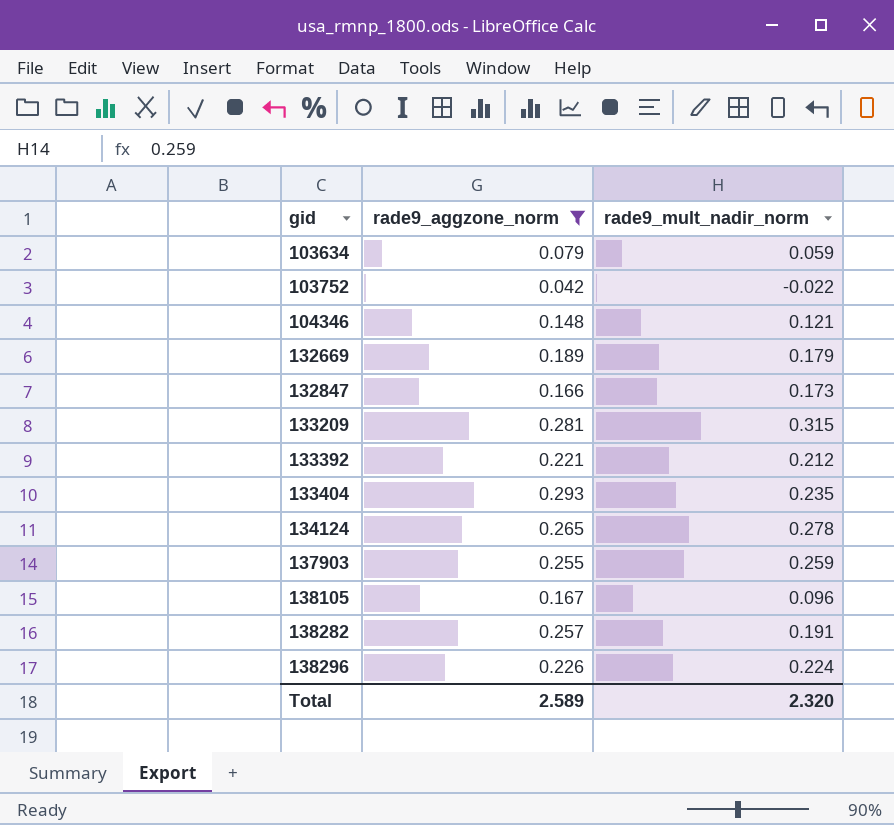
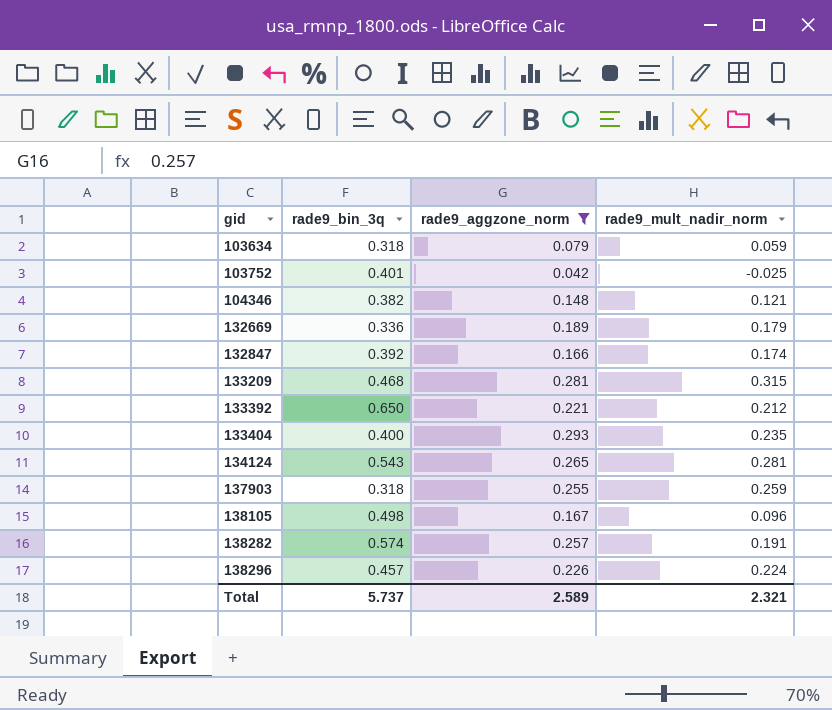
column rade9_bin_3q | position: none -> 2
103752 | rade9_mult_nadir_norm: -0.022 -> -0.025
132847 | rade9_mult_nadir_norm: 0.173 -> 0.174
134124 | rade9_mult_nadir_norm: 0.278 -> 0.281
Total | rade9_mult_nadir_norm: 2.320 -> 2.321

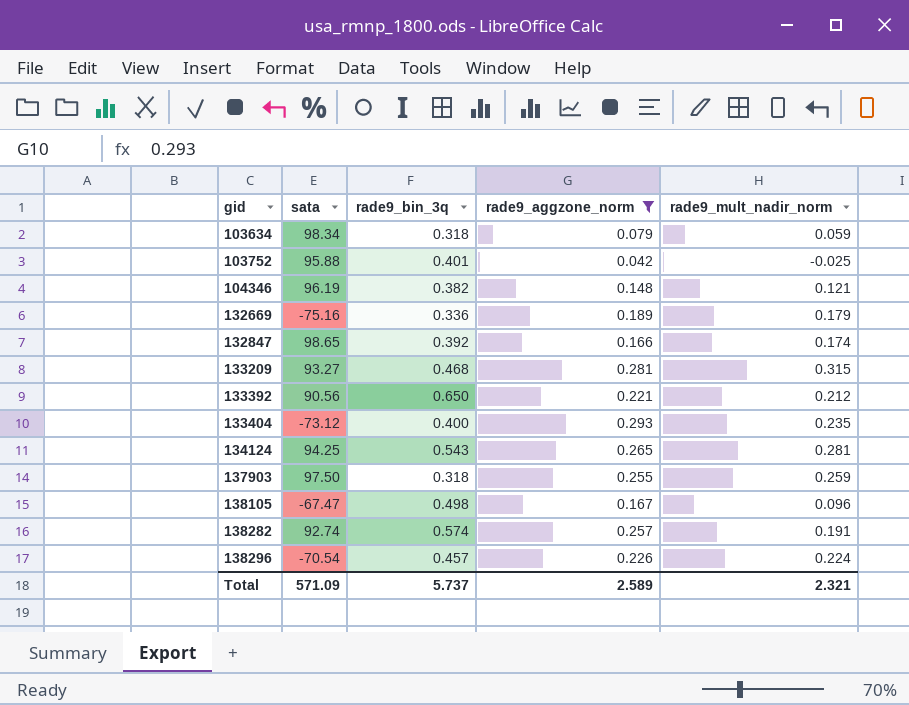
column sata | position: none -> 2

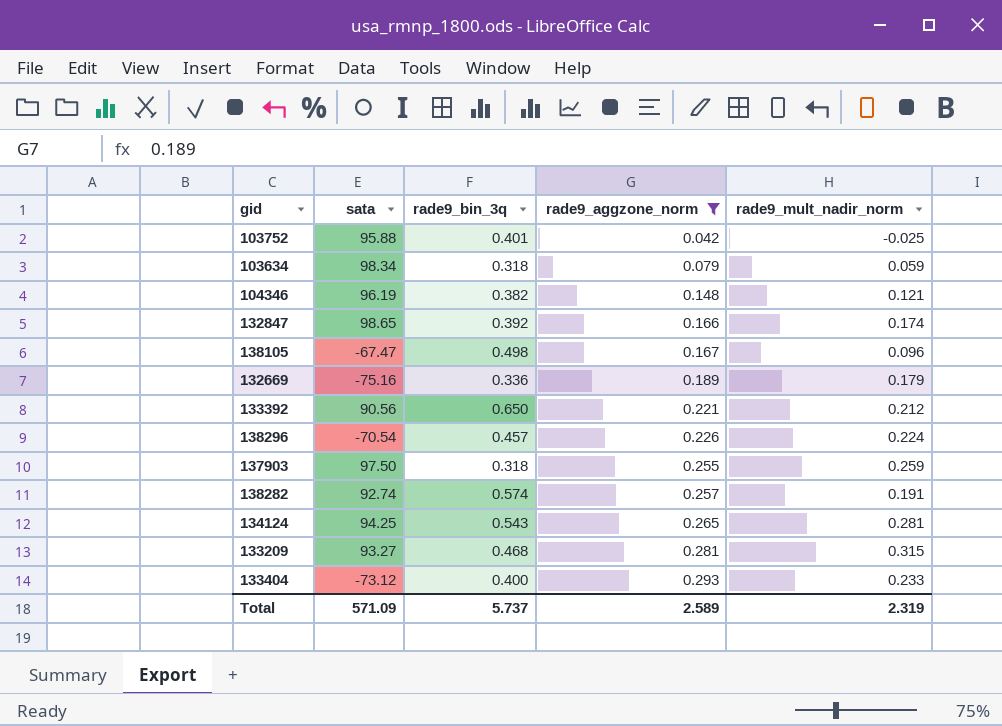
row order: gid ascending -> rade9_aggzone_norm ascending
133404 | rade9_mult_nadir_norm: 0.235 -> 0.233
Total | rade9_mult_nadir_norm: 2.321 -> 2.319

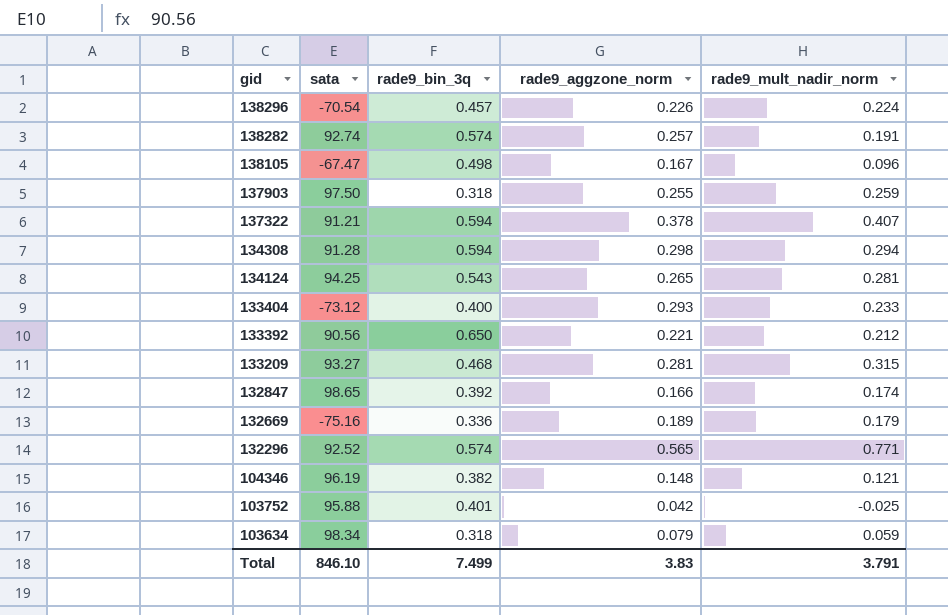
filter: rade9_aggzone_norm <= 0.293 -> none
row order: rade9_aggzone_norm ascending -> gid descending
Total | sata: 571.09 -> 846.10
Total | rade9_bin_3q: 5.737 -> 7.499
Total | rade9_aggzone_norm: 2.589 -> 3.83
Total | rade9_mult_nadir_norm: 2.319 -> 3.791

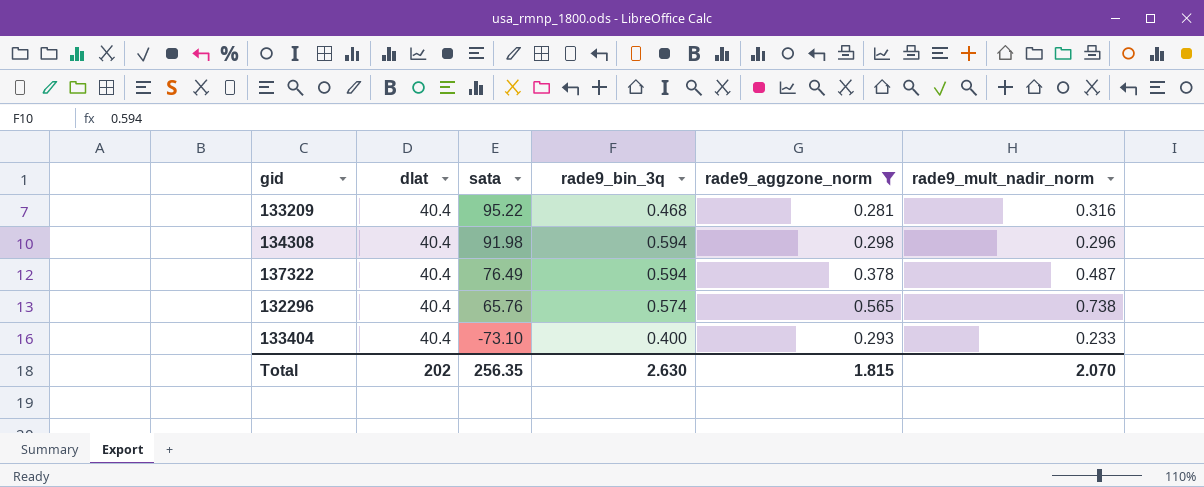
filter: none -> rade9_aggzone_norm >= 0.281
row order: gid descending -> sata descending
column dlat | position: none -> 2
133209 | sata: 93.27 -> 95.22
133209 | rade9_mult_nadir_norm: 0.315 -> 0.316
134308 | sata: 91.28 -> 91.98
134308 | rade9_mult_nadir_norm: 0.294 -> 0.296
137322 | sata: 91.21 -> 76.49
137322 | rade9_mult_nadir_norm: 0.407 -> 0.487
132296 | sata: 92.52 -> 65.76
132296 | rade9_mult_nadir_norm: 0.771 -> 0.738
133404 | sata: -73.12 -> -73.10
Total | sata: 846.10 -> 256.35
Total | rade9_bin_3q: 7.499 -> 2.630
Total | rade9_aggzone_norm: 3.83 -> 1.815
Total | rade9_mult_nadir_norm: 3.791 -> 2.070

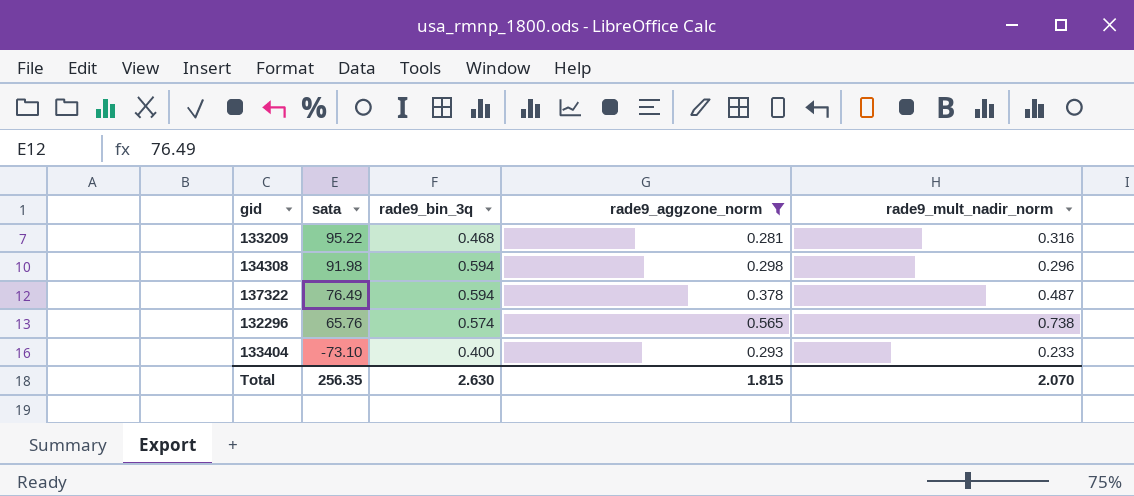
column dlat | position: 2 -> none

